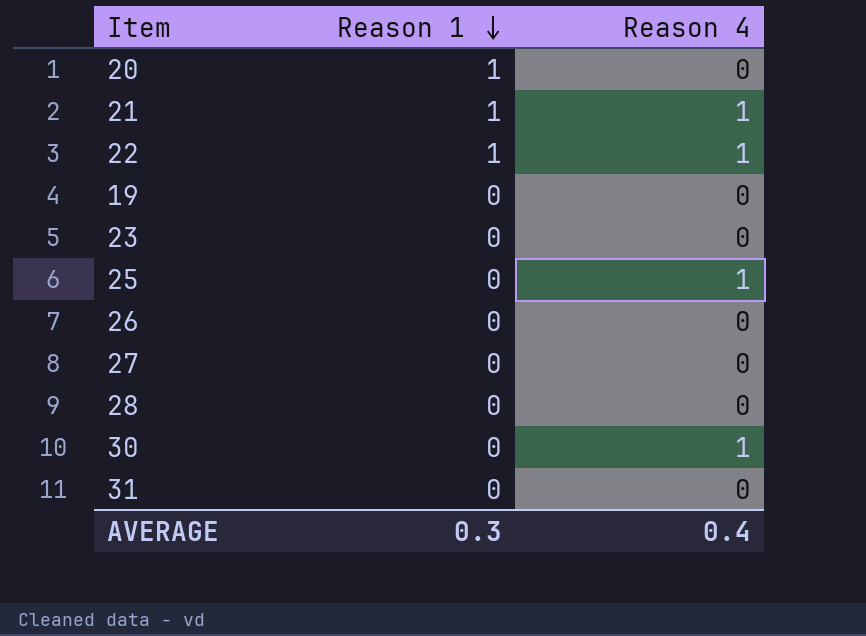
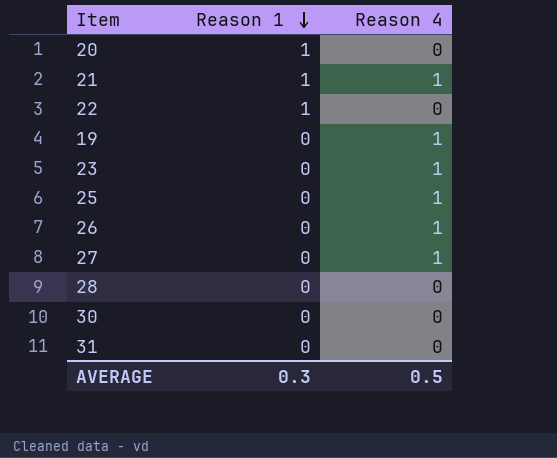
22 | Reason 4: 1 -> 0
19 | Reason 4: 0 -> 1
23 | Reason 4: 0 -> 1
26 | Reason 4: 0 -> 1
27 | Reason 4: 0 -> 1
30 | Reason 4: 1 -> 0
AVERAGE | Reason 4: 0.4 -> 0.5

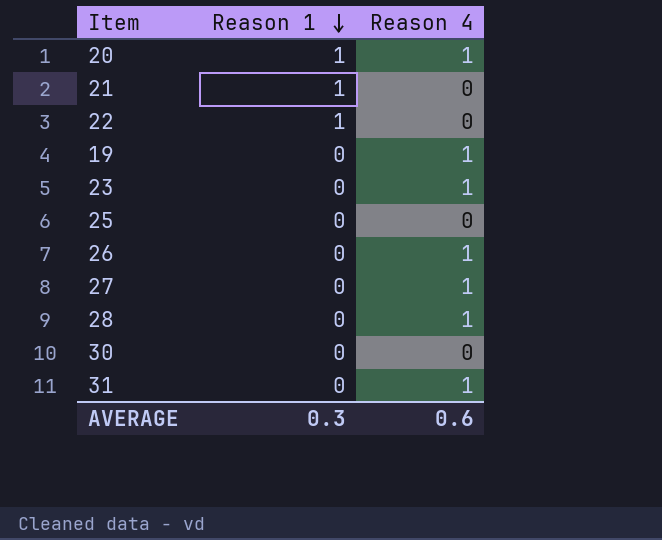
20 | Reason 4: 0 -> 1
21 | Reason 4: 1 -> 0
25 | Reason 4: 1 -> 0
28 | Reason 4: 0 -> 1
31 | Reason 4: 0 -> 1
AVERAGE | Reason 4: 0.5 -> 0.6

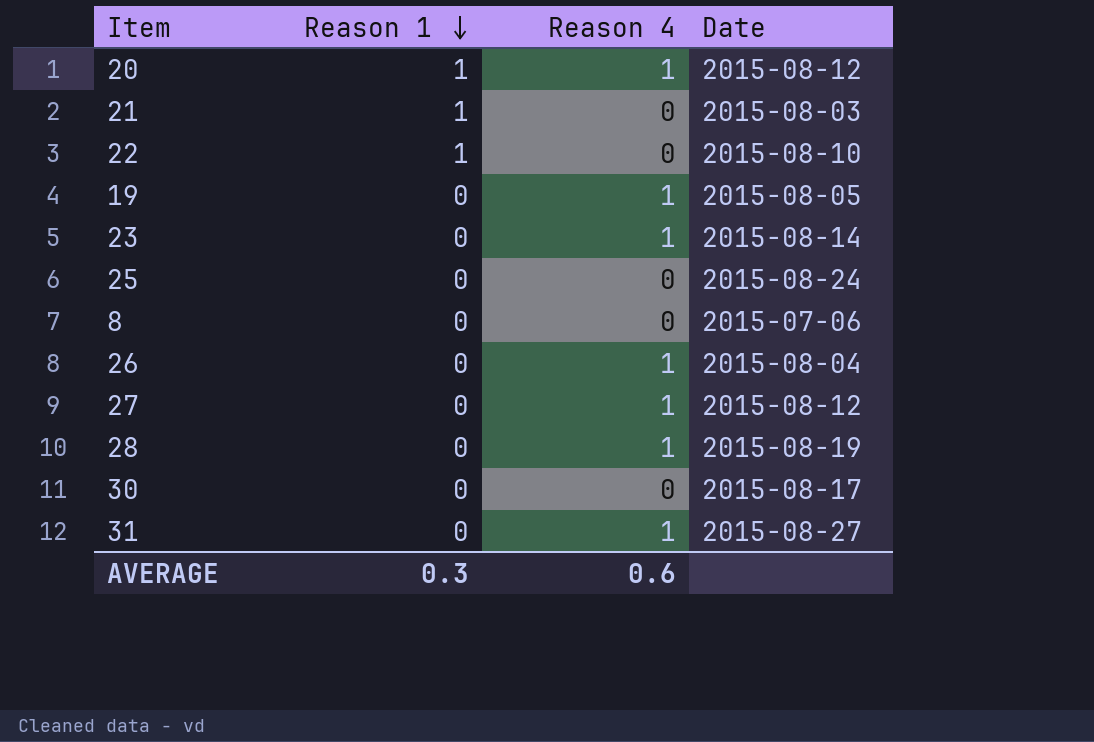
column Date | position: none -> 4
row 8: none -> 0 | 0 | 2015-07-06

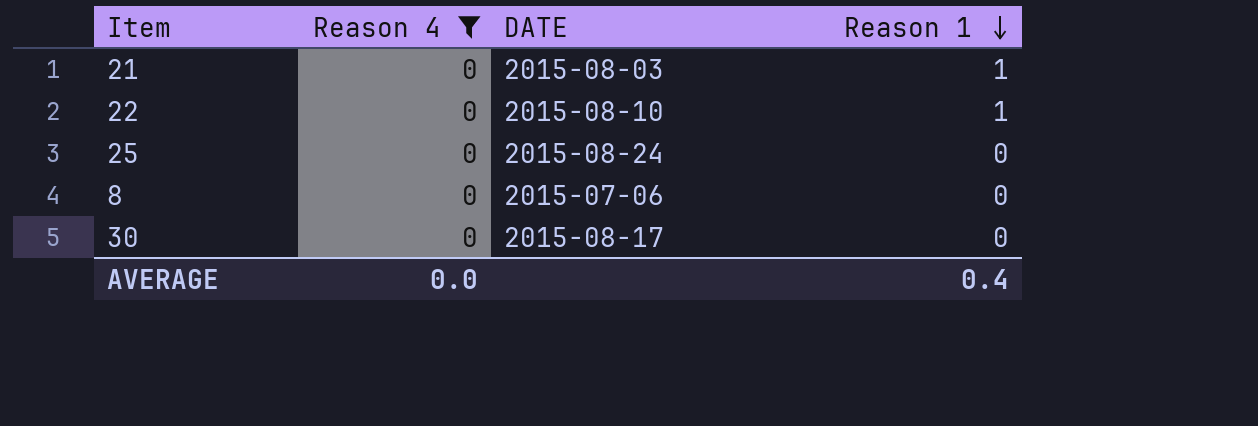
filter: none -> Reason 4 = 0
column name: Date -> DATE
column Reason 1 | position: 2 -> 4
AVERAGE | Reason 4: 0.6 -> 0.0
AVERAGE | Reason 1: 0.3 -> 0.4

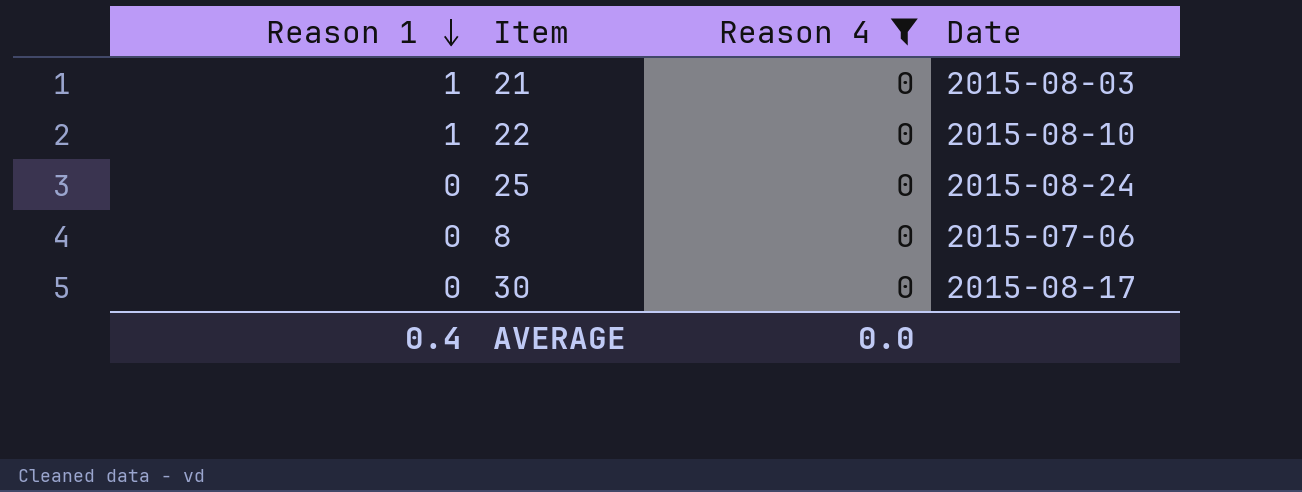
column Reason 1 | position: 4 -> 1
column name: DATE -> Date

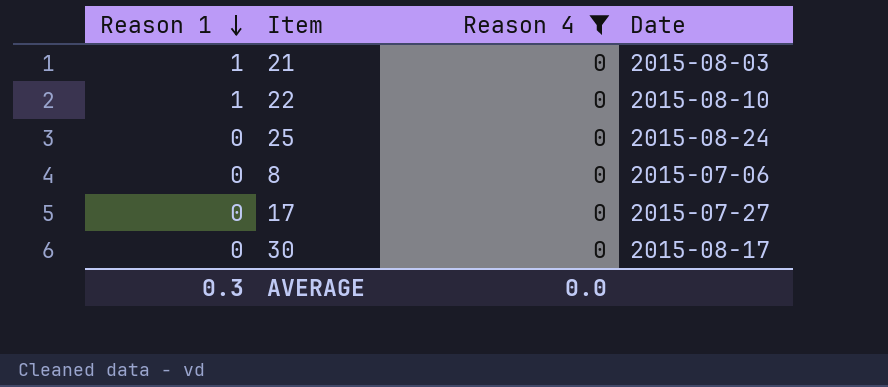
row 17: none -> 0 | 0 | 2015-07-27
AVERAGE | Reason 1: 0.4 -> 0.3

